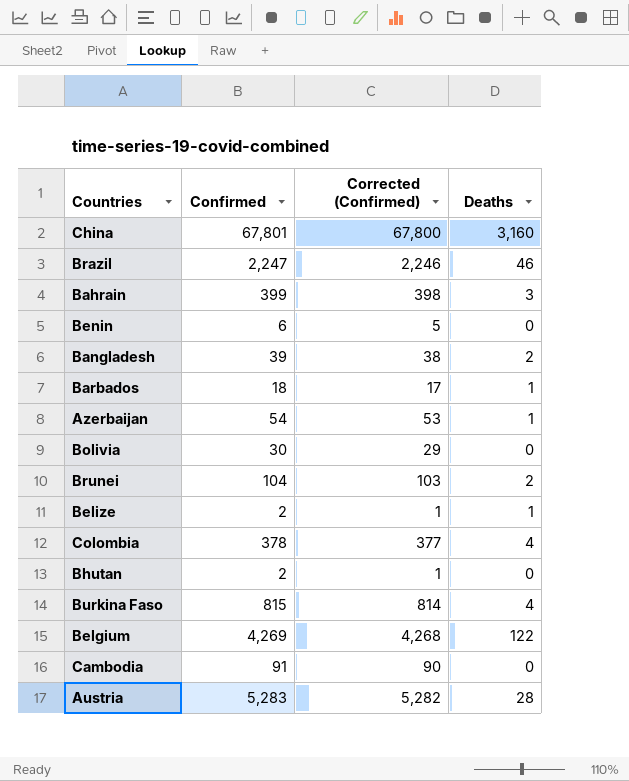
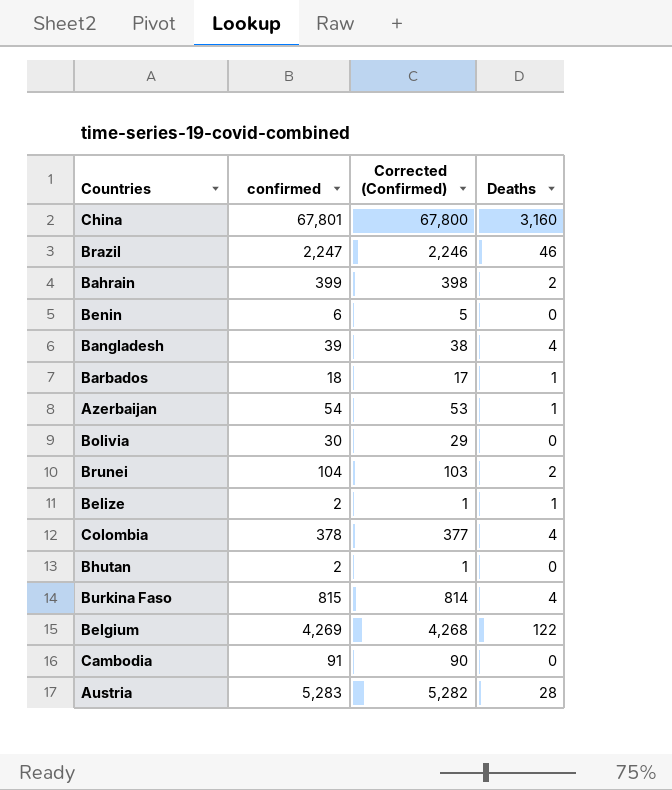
column name: Confirmed -> confirmed
Bahrain | Deaths: 3 -> 2
Bangladesh | Deaths: 2 -> 4

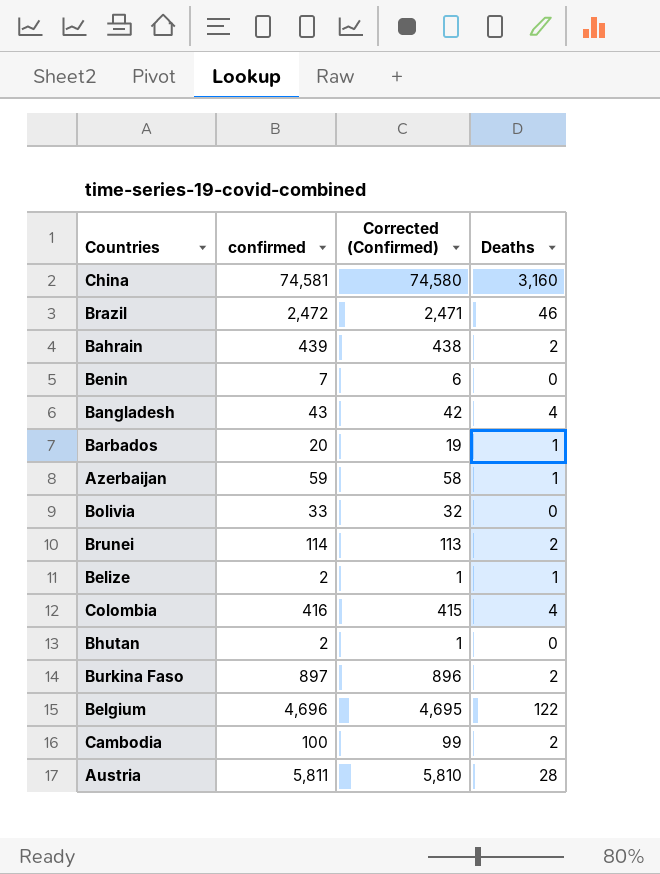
China | confirmed: 67,801 -> 74,581
China | Corrected (Confirmed): 67,800 -> 74,580
Brazil | confirmed: 2,247 -> 2,472
Brazil | Corrected (Confirmed): 2,246 -> 2,471
Bahrain | confirmed: 399 -> 439
Bahrain | Corrected (Confirmed): 398 -> 438
Benin | confirmed: 6 -> 7
Benin | Corrected (Confirmed): 5 -> 6
Bangladesh | confirmed: 39 -> 43
Bangladesh | Corrected (Confirmed): 38 -> 42
Barbados | confirmed: 18 -> 20
Barbados | Corrected (Confirmed): 17 -> 19
Azerbaijan | confirmed: 54 -> 59
Azerbaijan | Corrected (Confirmed): 53 -> 58
Bolivia | confirmed: 30 -> 33
Bolivia | Corrected (Confirmed): 29 -> 32
Brunei | confirmed: 104 -> 114
Brunei | Corrected (Confirmed): 103 -> 113
Colombia | confirmed: 378 -> 416
Colombia | Corrected (Confirmed): 377 -> 415
Burkina Faso | confirmed: 815 -> 897
Burkina Faso | Corrected (Confirmed): 814 -> 896
Burkina Faso | Deaths: 4 -> 2
Belgium | confirmed: 4,269 -> 4,696
Belgium | Corrected (Confirmed): 4,268 -> 4,695
Cambodia | confirmed: 91 -> 100
Cambodia | Corrected (Confirmed): 90 -> 99
Cambodia | Deaths: 0 -> 2
Austria | confirmed: 5,283 -> 5,811
Austria | Corrected (Confirmed): 5,282 -> 5,810

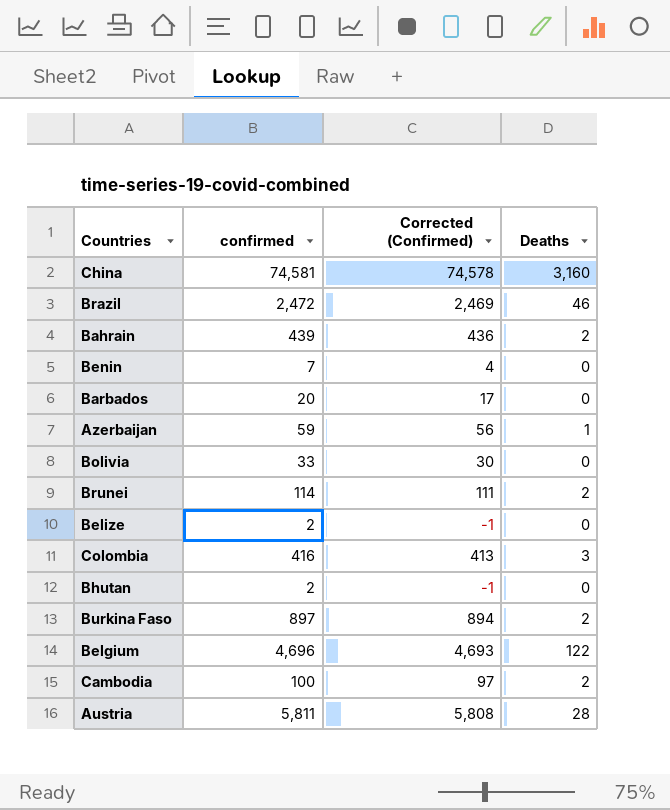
column Corrected (Confirmed) | formula: [confirmed] - 1 -> [confirmed] - 3
row Bangladesh: 43 | 42 | 4 -> none
Barbados | Deaths: 1 -> 0
Belize | Deaths: 1 -> 0
Colombia | Deaths: 4 -> 3

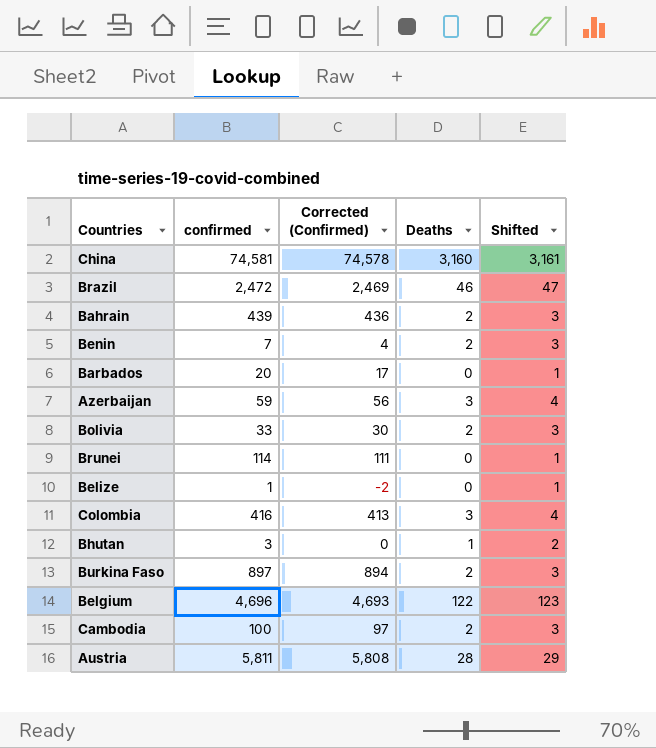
column Shifted | formula: none -> [Deaths] + 1
Benin | Deaths: 0 -> 2
Azerbaijan | Deaths: 1 -> 3
Bolivia | Deaths: 0 -> 2
Brunei | Deaths: 2 -> 0
Belize | confirmed: 2 -> 1
Belize | Corrected (Confirmed): -1 -> -2
Bhutan | confirmed: 2 -> 3
Bhutan | Corrected (Confirmed): -1 -> 0
Bhutan | Deaths: 0 -> 1

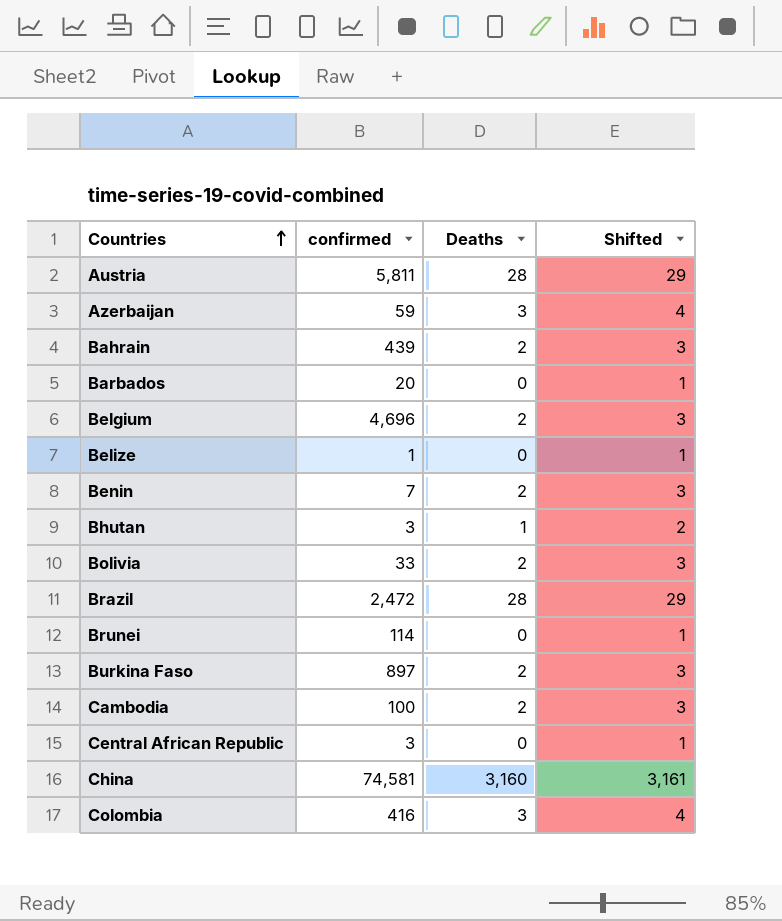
row order: none -> Countries ascending
column Corrected (Confirmed) | formula: [confirmed] - 3 -> none
Belgium | Deaths: 122 -> 2
Belgium | Shifted: 123 -> 3
Brazil | Deaths: 46 -> 28
Brazil | Shifted: 47 -> 29
row Central African Republic: none -> 3 | 0 | 1

